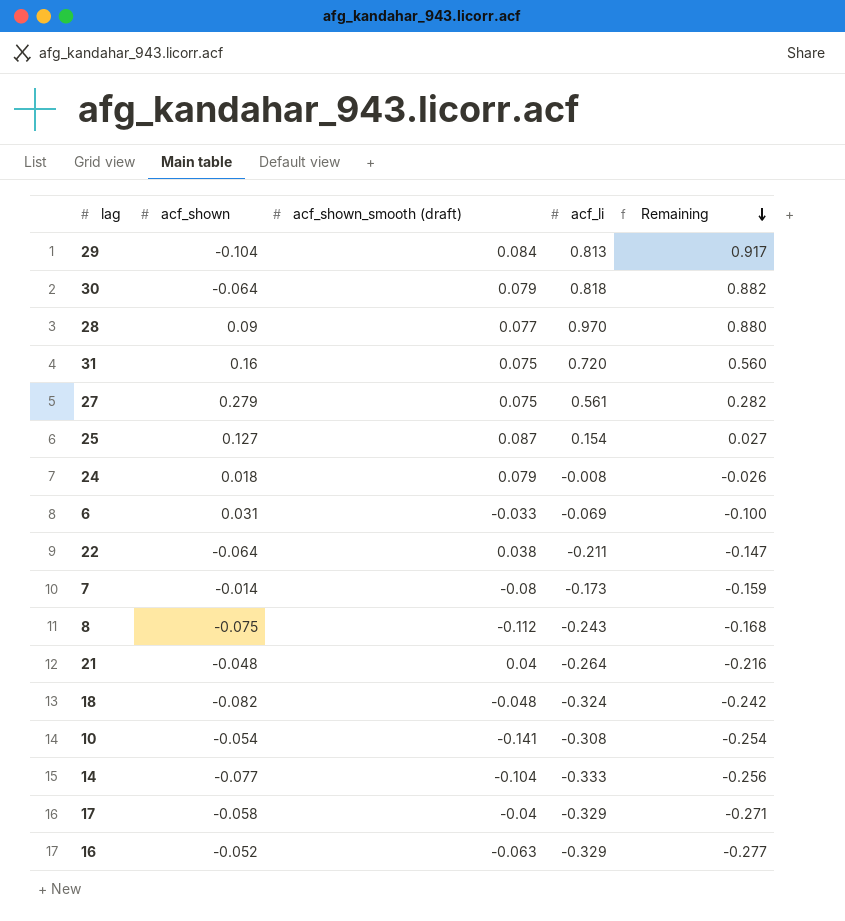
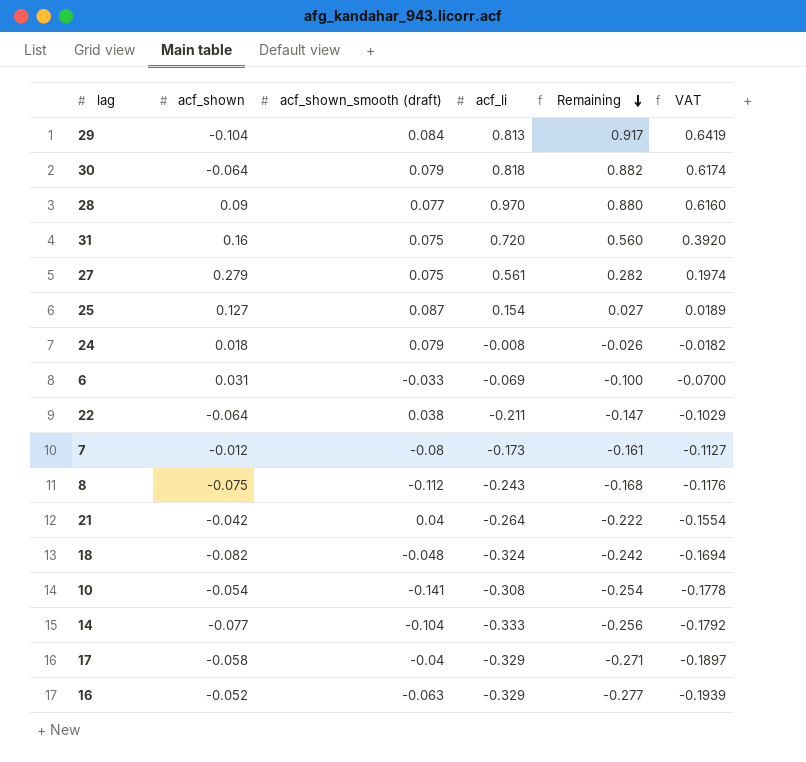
column VAT | formula: none -> [Remaining] * 0.7
7 | acf_shown: -0.014 -> -0.012
7 | Remaining: -0.159 -> -0.161
21 | acf_shown: -0.048 -> -0.042
21 | Remaining: -0.216 -> -0.222

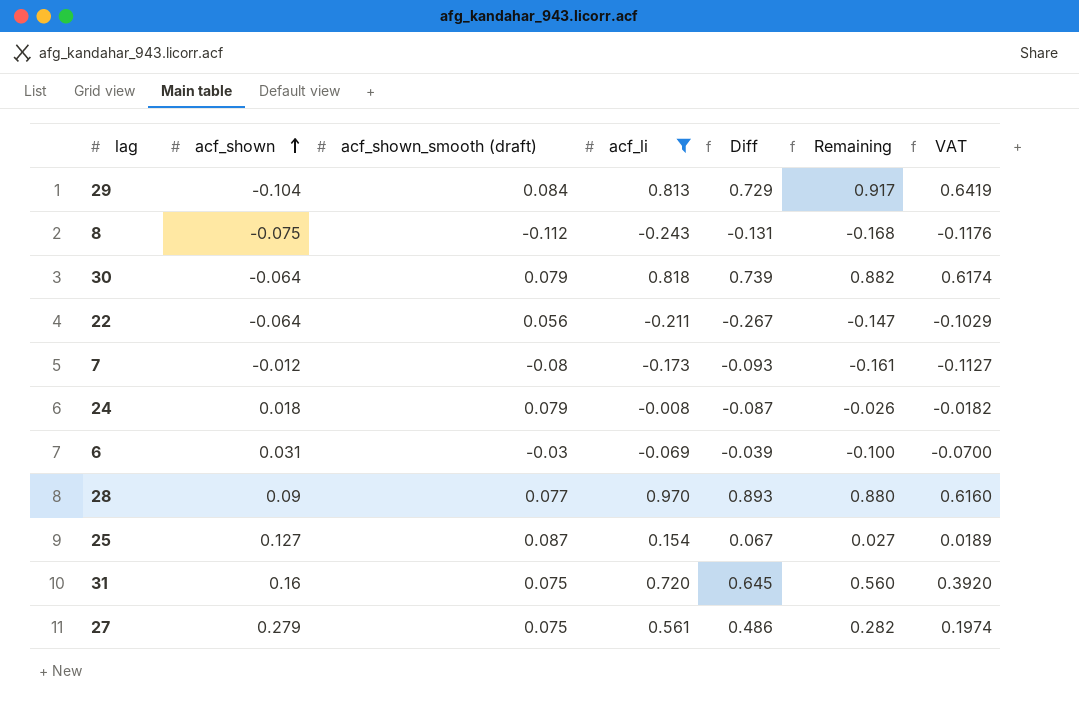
filter: none -> acf_li >= -0.243
row order: Remaining descending -> acf_shown ascending
column Diff | formula: none -> [acf_li] - [acf_shown_smooth (draft)]
22 | acf_shown_smooth (draft): 0.038 -> 0.056
6 | acf_shown_smooth (draft): -0.033 -> -0.03

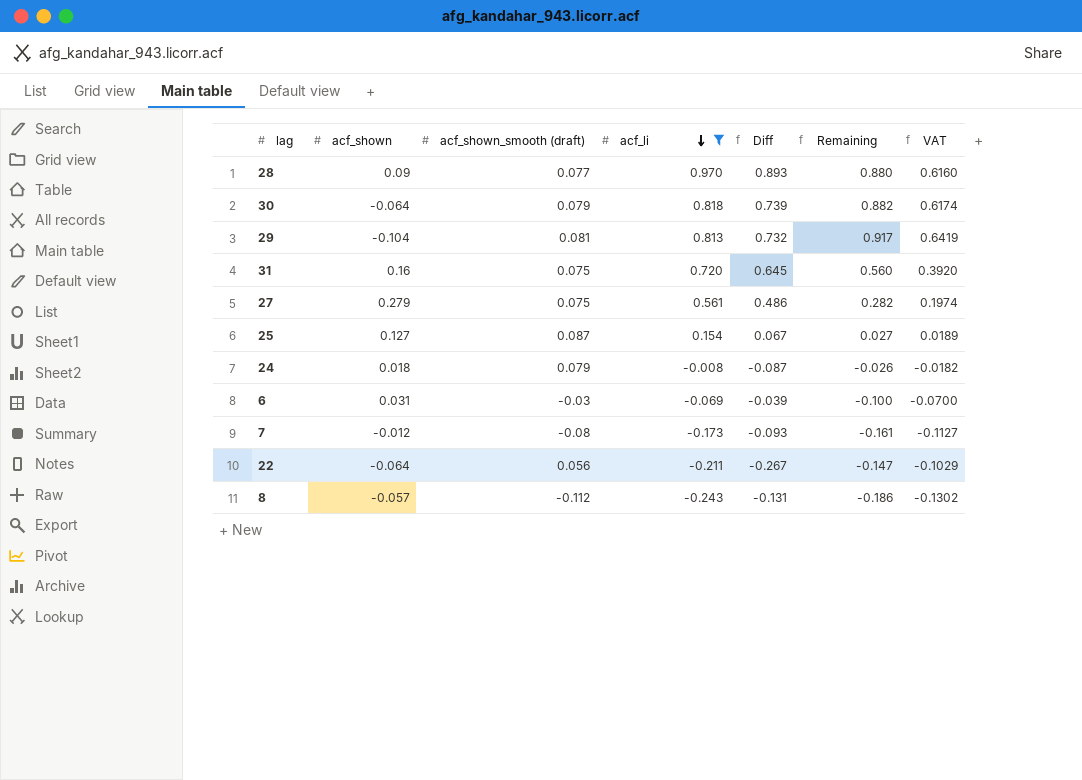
row order: acf_shown ascending -> acf_li descending
29 | acf_shown_smooth (draft): 0.084 -> 0.081
29 | Diff: 0.729 -> 0.732
8 | acf_shown: -0.075 -> -0.057
8 | Remaining: -0.168 -> -0.186
8 | VAT: -0.1176 -> -0.1302

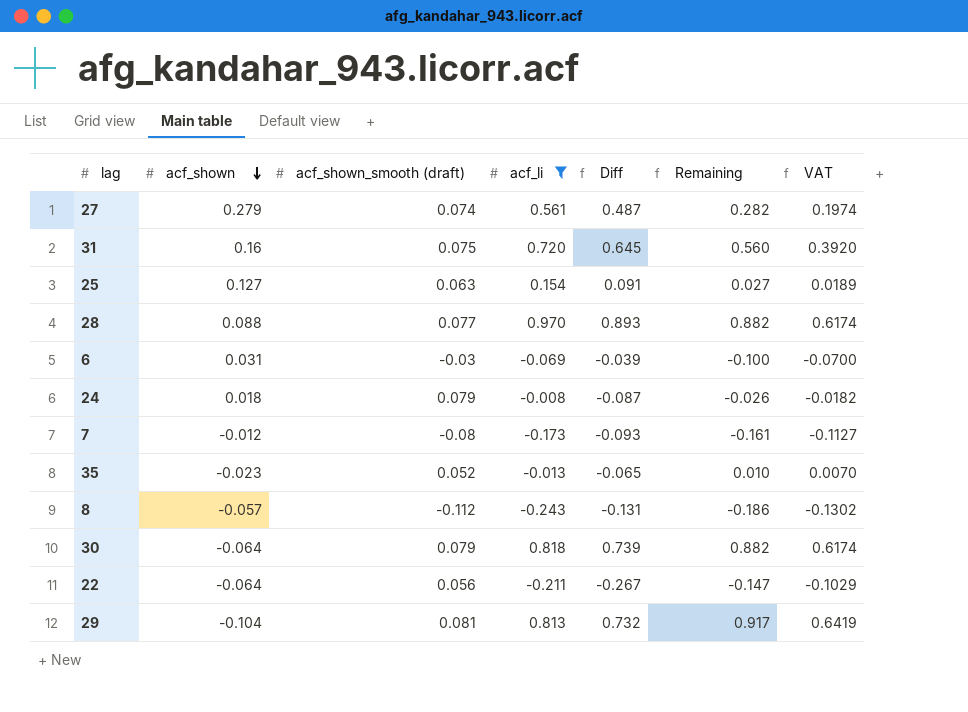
row order: acf_li descending -> acf_shown descending
27 | acf_shown_smooth (draft): 0.075 -> 0.074
27 | Diff: 0.486 -> 0.487
25 | acf_shown_smooth (draft): 0.087 -> 0.063
25 | Diff: 0.067 -> 0.091
28 | acf_shown: 0.09 -> 0.088
28 | Remaining: 0.880 -> 0.882
28 | VAT: 0.6160 -> 0.6174
row 35: none -> -0.023 | 0.052 | -0.013 | -0.065 | 0.010 | 0.0070

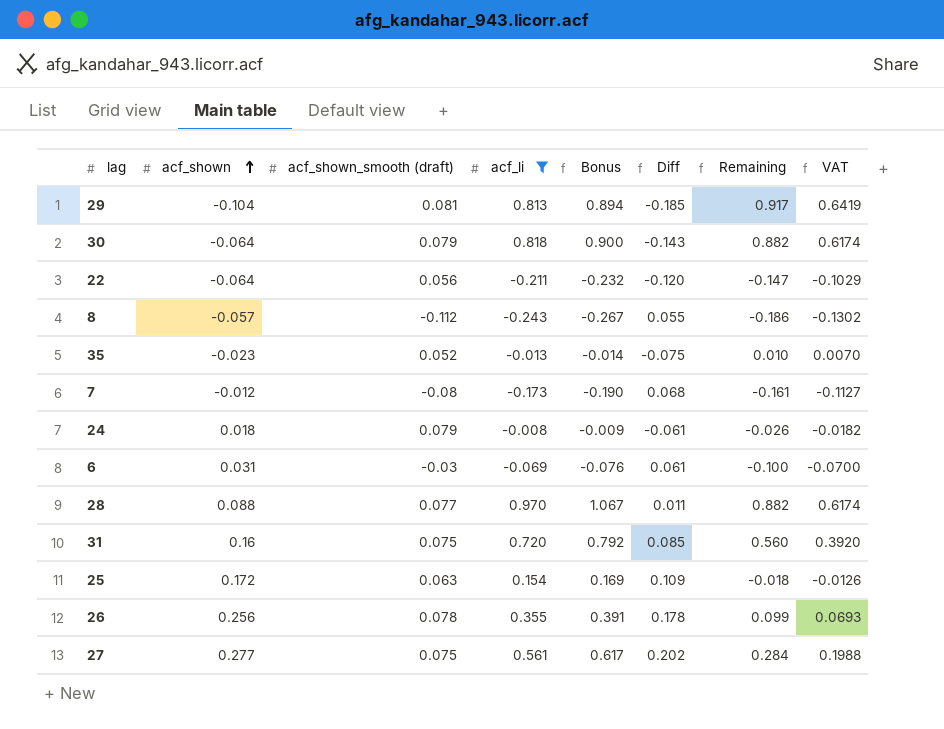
row order: acf_shown descending -> acf_shown ascending
column Bonus | formula: none -> [acf_li] * 1.1
column Diff | formula: [acf_li] - [acf_shown_smooth (draft)] -> [acf_shown] - [acf_shown_smooth (draft)]
25 | acf_shown: 0.127 -> 0.172
25 | Remaining: 0.027 -> -0.018
25 | VAT: 0.0189 -> -0.0126
row 26: none -> 0.256 | 0.078 | 0.355 | 0.391 | 0.178 | 0.099 | 0.0693
27 | acf_shown: 0.279 -> 0.277
27 | acf_shown_smooth (draft): 0.074 -> 0.075
27 | Remaining: 0.282 -> 0.284
27 | VAT: 0.1974 -> 0.1988

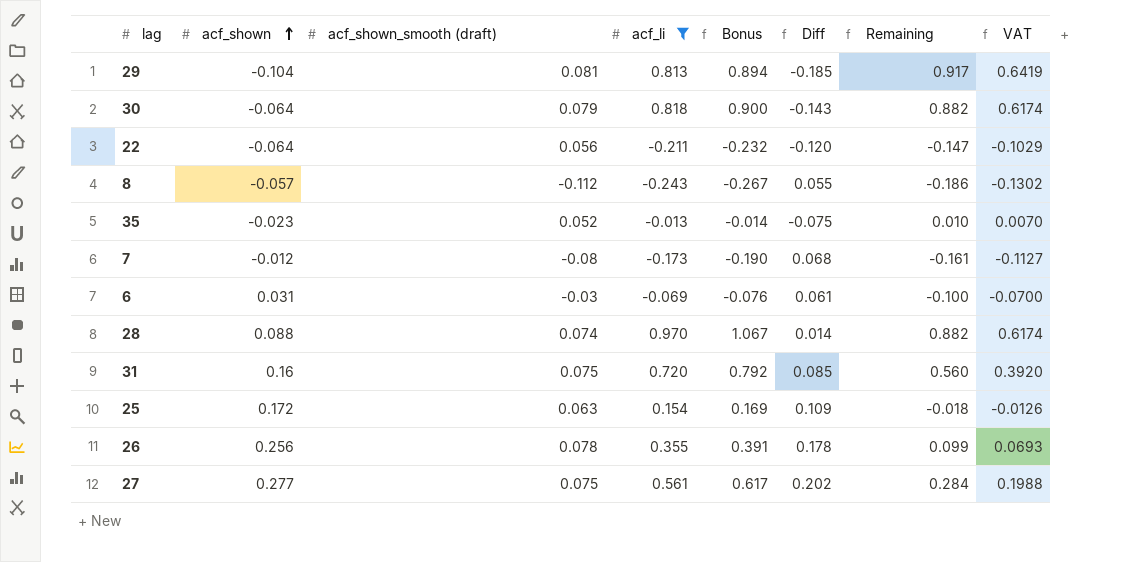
row 24: 0.018 | 0.079 | -0.008 | -0.009 | -0.061 | -0.026 | -0.0182 -> none
28 | acf_shown_smooth (draft): 0.077 -> 0.074
28 | Diff: 0.011 -> 0.014

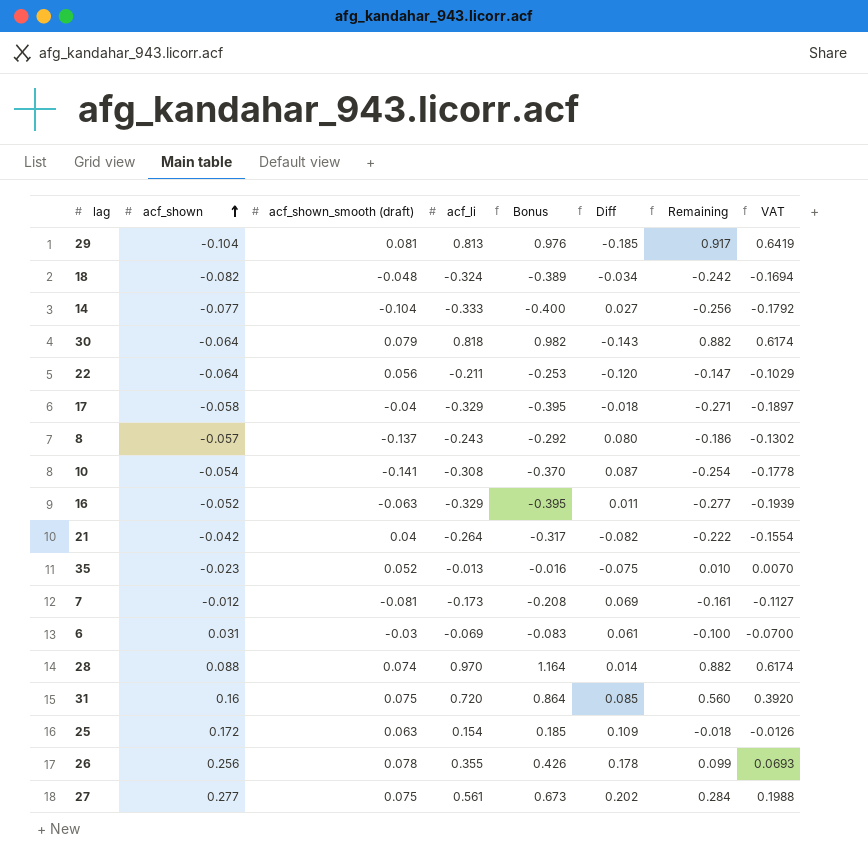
filter: acf_li >= -0.243 -> none
column Bonus | formula: [acf_li] * 1.1 -> [acf_li] * 1.2
8 | acf_shown_smooth (draft): -0.112 -> -0.137
8 | Diff: 0.055 -> 0.080
7 | acf_shown_smooth (draft): -0.08 -> -0.081
7 | Diff: 0.068 -> 0.069

